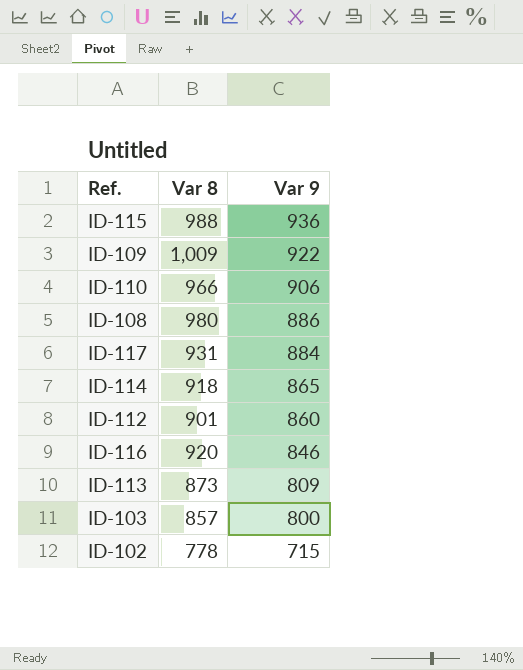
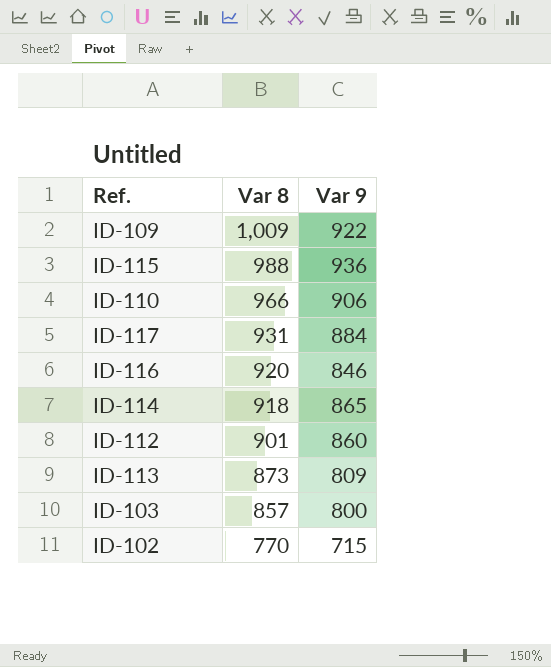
row order: Var 9 descending -> Var 8 descending
row ID-108: 980 | 886 -> none
ID-102 | Var 8: 778 -> 770

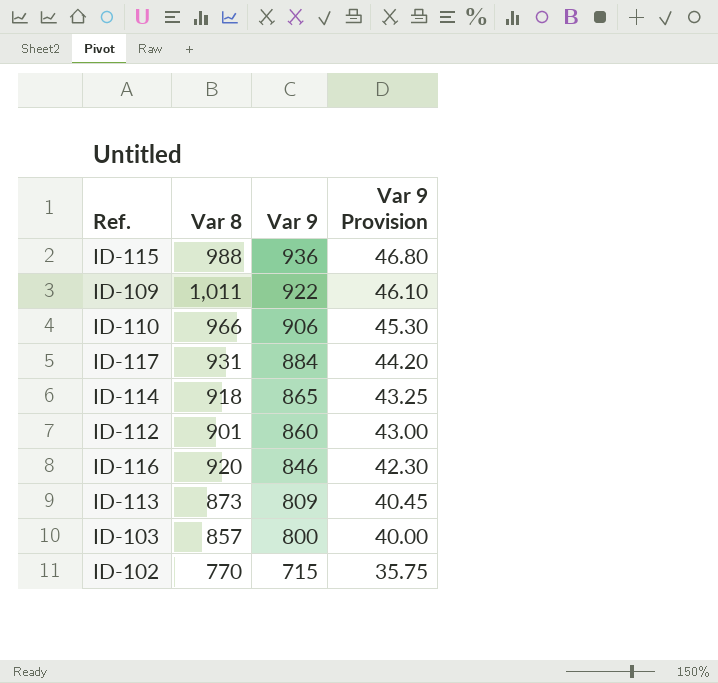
row order: Var 8 descending -> Var 9 descending
column Var 9 Provision | formula: none -> [Var 9] * 0.05
ID-109 | Var 8: 1,009 -> 1,011

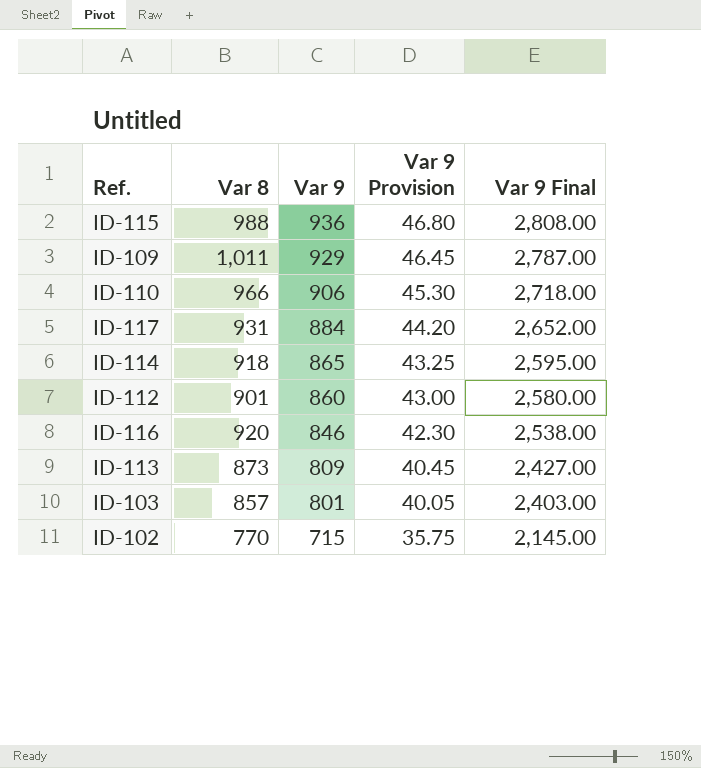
column Var 9 Final | formula: none -> [Var 9] * 3
ID-109 | Var 9: 922 -> 929
ID-109 | Var 9 Provision: 46.10 -> 46.45
ID-103 | Var 9: 800 -> 801
ID-103 | Var 9 Provision: 40.00 -> 40.05

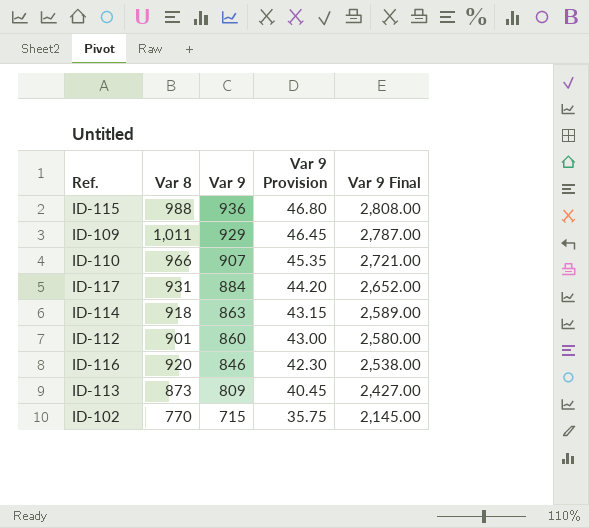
row ID-103: 857 | 801 | 40.05 | 2,403.00 -> none
ID-110 | Var 9: 906 -> 907
ID-110 | Var 9 Provision: 45.30 -> 45.35
ID-110 | Var 9 Final: 2,718.00 -> 2,721.00
ID-114 | Var 9: 865 -> 863
ID-114 | Var 9 Provision: 43.25 -> 43.15
ID-114 | Var 9 Final: 2,595.00 -> 2,589.00

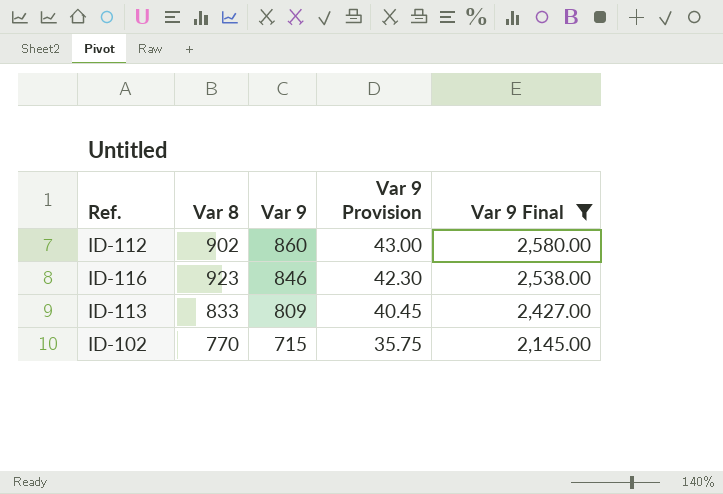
filter: none -> Var 9 Final <= 2,580.00
ID-112 | Var 8: 901 -> 902
ID-116 | Var 8: 920 -> 923
ID-113 | Var 8: 873 -> 833

